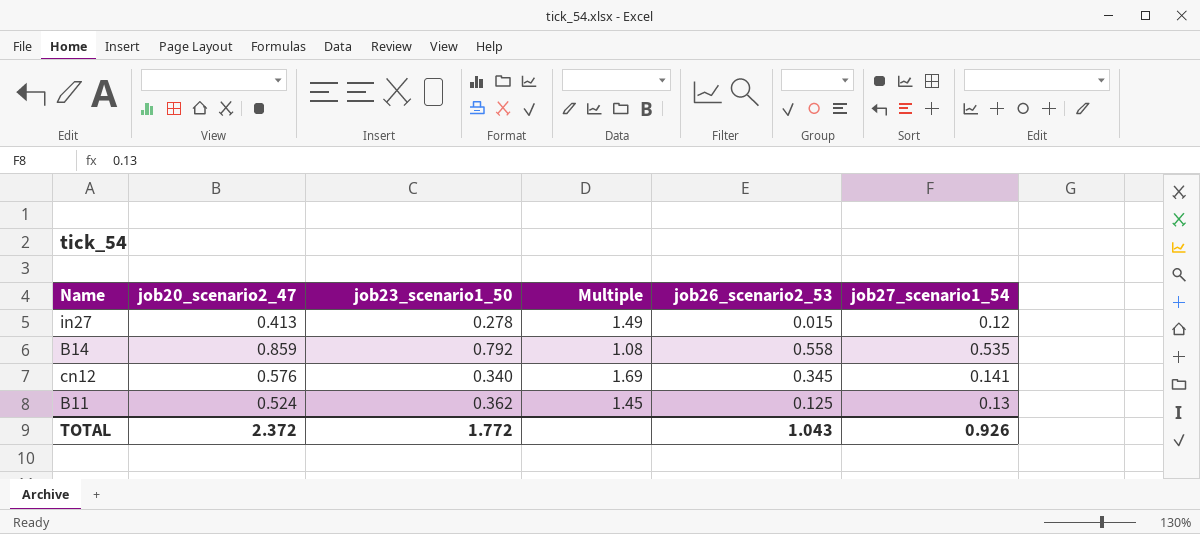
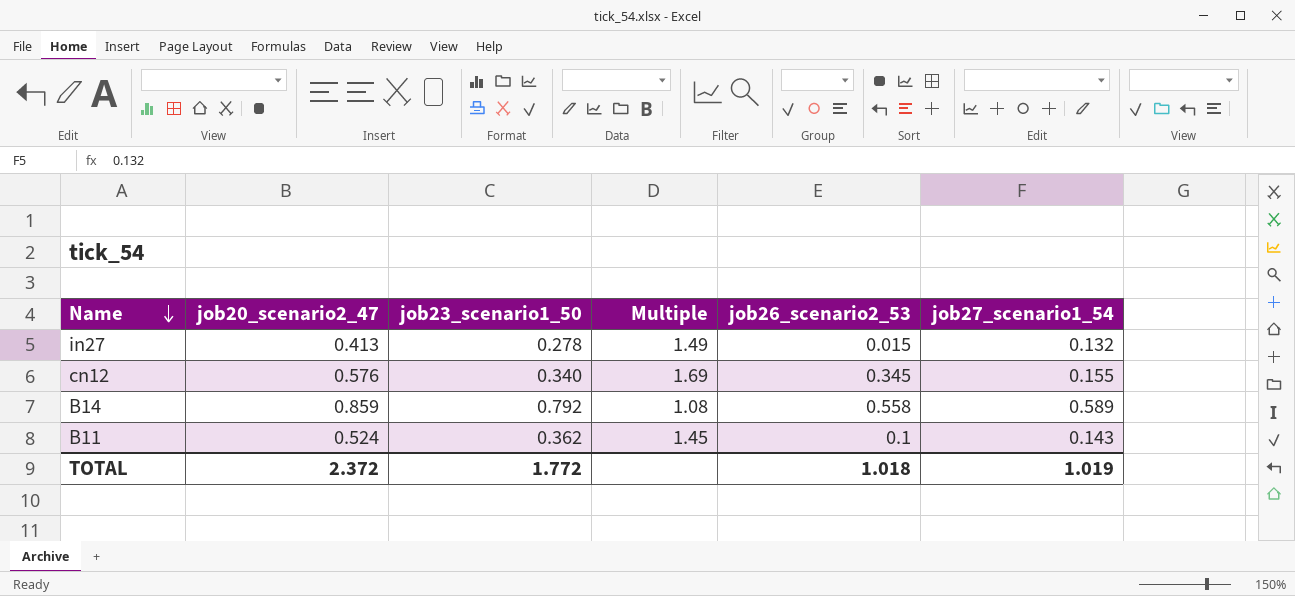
row order: none -> Name descending
in27 | job27_scenario1_54: 0.12 -> 0.132
cn12 | job27_scenario1_54: 0.141 -> 0.155
B14 | job27_scenario1_54: 0.535 -> 0.589
B11 | job26_scenario2_53: 0.125 -> 0.1
B11 | job27_scenario1_54: 0.13 -> 0.143
TOTAL | job26_scenario2_53: 1.043 -> 1.018
TOTAL | job27_scenario1_54: 0.926 -> 1.019

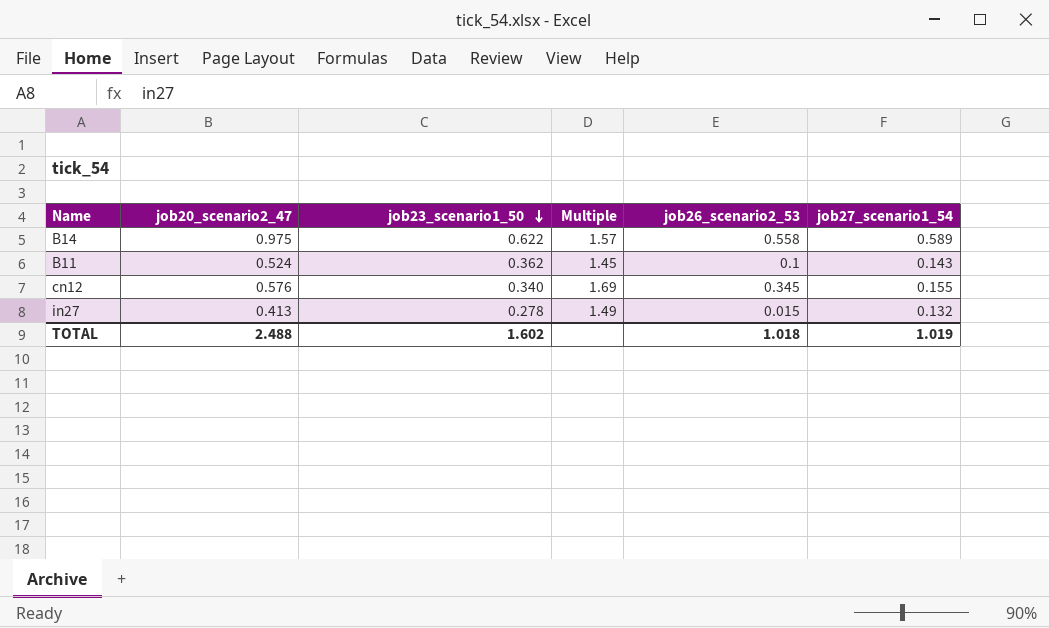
row order: Name descending -> job23_scenario1_50 descending
B14 | job20_scenario2_47: 0.859 -> 0.975
B14 | job23_scenario1_50: 0.792 -> 0.622
B14 | Multiple: 1.08 -> 1.57
TOTAL | job20_scenario2_47: 2.372 -> 2.488
TOTAL | job23_scenario1_50: 1.772 -> 1.602

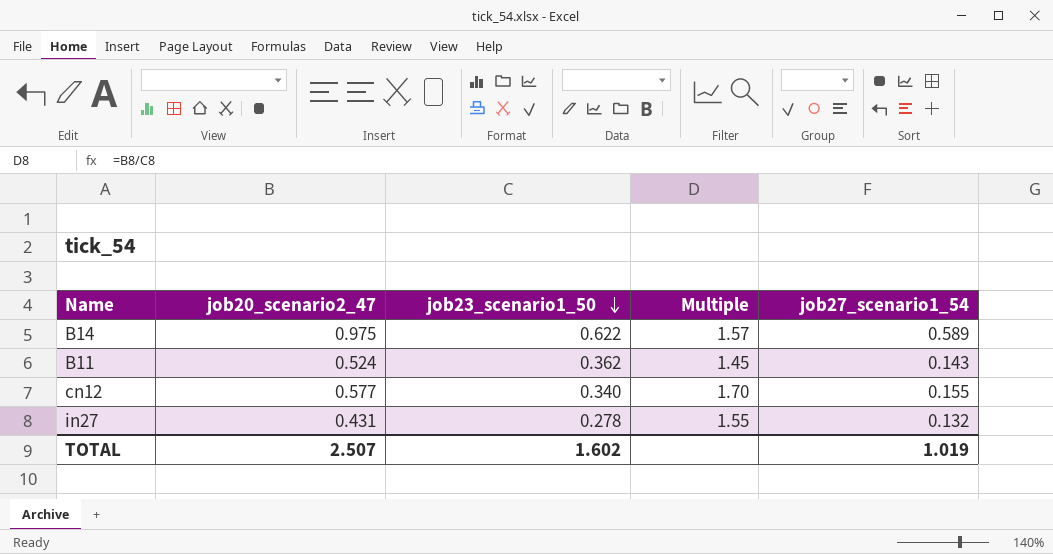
column job26_scenario2_53 | position: 5 -> none
cn12 | job20_scenario2_47: 0.576 -> 0.577
cn12 | Multiple: 1.69 -> 1.70
in27 | job20_scenario2_47: 0.413 -> 0.431
in27 | Multiple: 1.49 -> 1.55
TOTAL | job20_scenario2_47: 2.488 -> 2.507

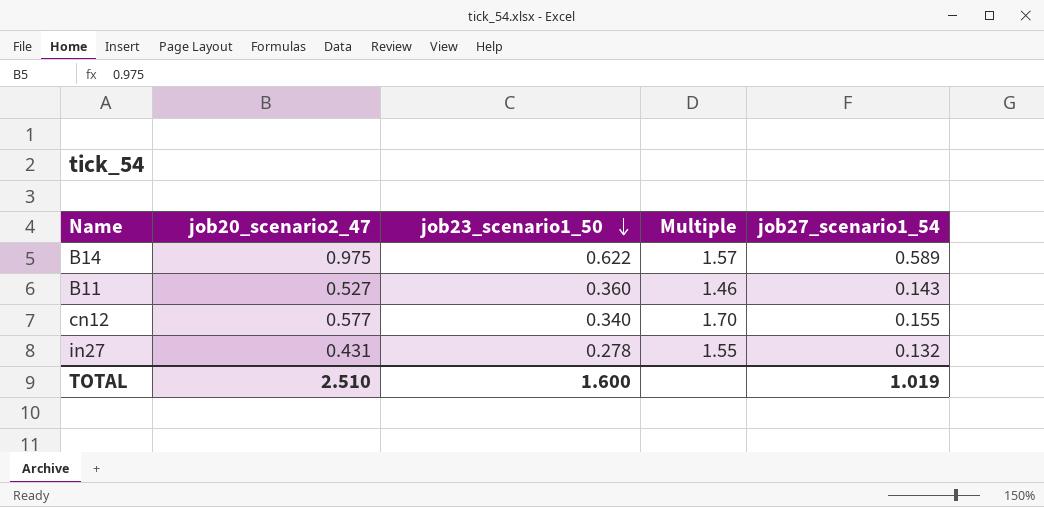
B11 | job20_scenario2_47: 0.524 -> 0.527
B11 | job23_scenario1_50: 0.362 -> 0.360
B11 | Multiple: 1.45 -> 1.46
TOTAL | job20_scenario2_47: 2.507 -> 2.510
TOTAL | job23_scenario1_50: 1.602 -> 1.600

